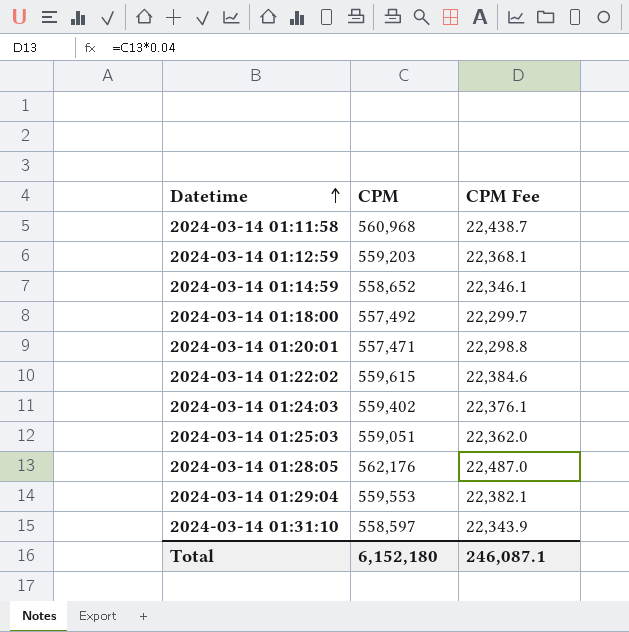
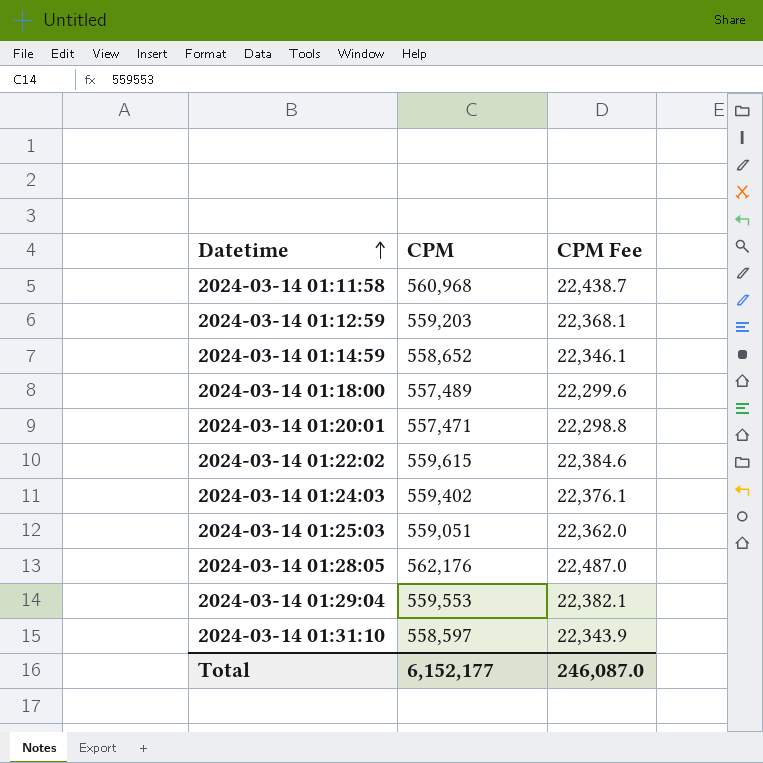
2024-03-14 01:18:00 | CPM: 557,492 -> 557,489
2024-03-14 01:18:00 | CPM Fee: 22,299.7 -> 22,299.6
Total | CPM: 6,152,180 -> 6,152,177
Total | CPM Fee: 246,087.1 -> 246,087.0

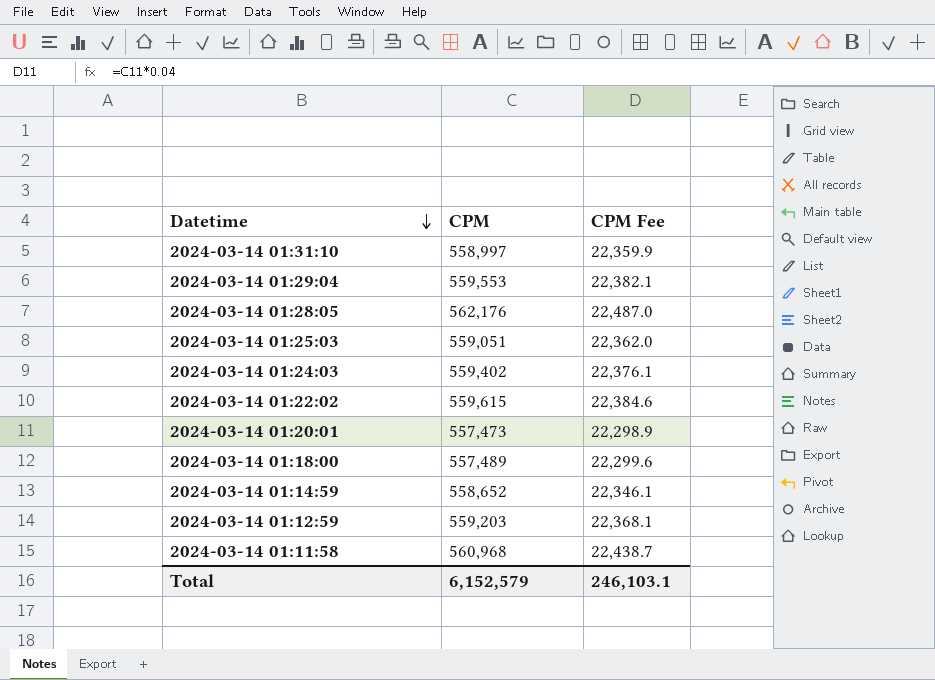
row order: Datetime ascending -> Datetime descending
2024-03-14 01:31:10 | CPM: 558,597 -> 558,997
2024-03-14 01:31:10 | CPM Fee: 22,343.9 -> 22,359.9
2024-03-14 01:20:01 | CPM: 557,471 -> 557,473
2024-03-14 01:20:01 | CPM Fee: 22,298.8 -> 22,298.9
Total | CPM: 6,152,177 -> 6,152,579
Total | CPM Fee: 246,087.0 -> 246,103.1

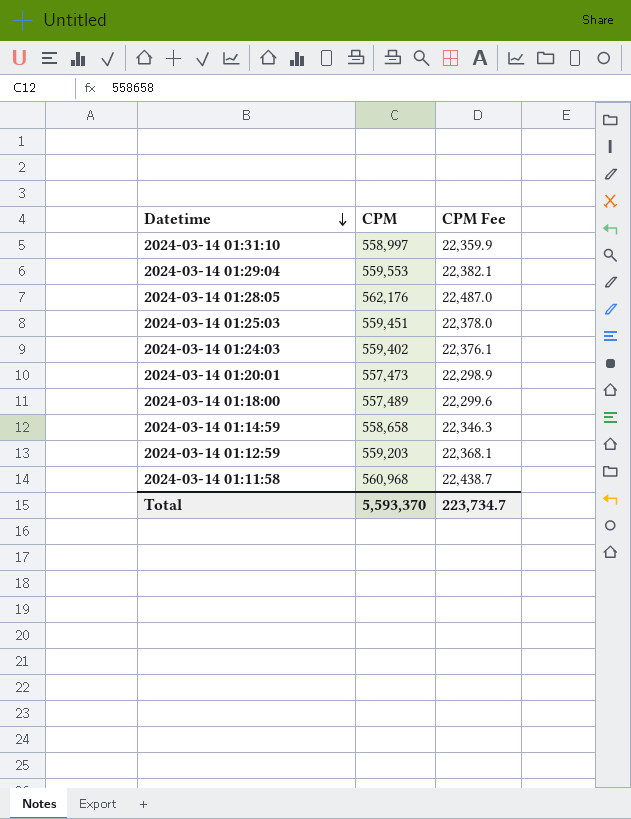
row 2024-03-14 01:22:02: 559,615 | 22,384.6 -> none
2024-03-14 01:25:03 | CPM: 559,051 -> 559,451
2024-03-14 01:25:03 | CPM Fee: 22,362.0 -> 22,378.0
2024-03-14 01:14:59 | CPM: 558,652 -> 558,658
2024-03-14 01:14:59 | CPM Fee: 22,346.1 -> 22,346.3
Total | CPM: 6,152,579 -> 5,593,370
Total | CPM Fee: 246,103.1 -> 223,734.7

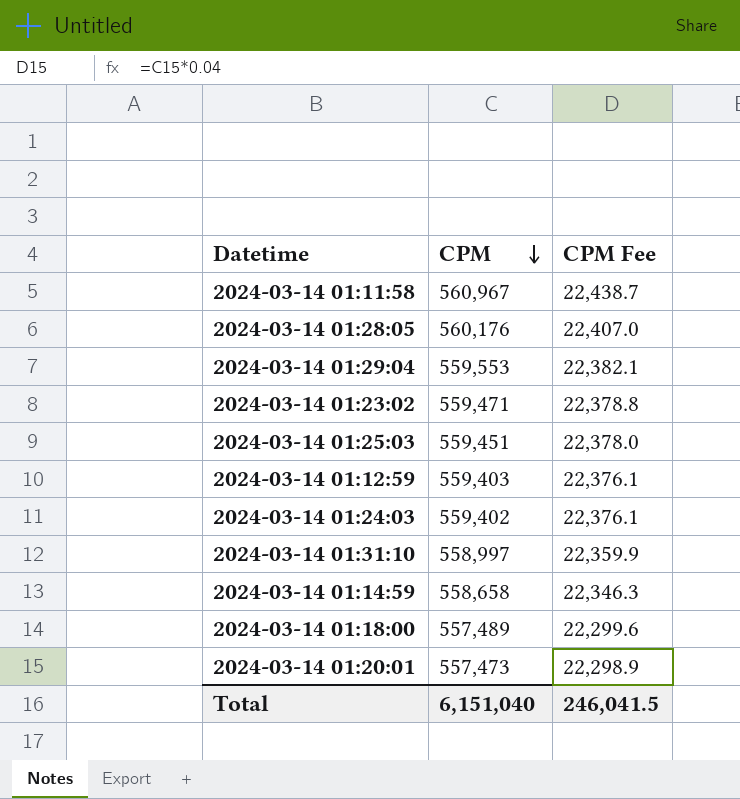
row order: Datetime descending -> CPM descending
2024-03-14 01:11:58 | CPM: 560,968 -> 560,967
2024-03-14 01:28:05 | CPM: 562,176 -> 560,176
2024-03-14 01:28:05 | CPM Fee: 22,487.0 -> 22,407.0
row 2024-03-14 01:23:02: none -> 559,471 | 22,378.8
2024-03-14 01:12:59 | CPM: 559,203 -> 559,403
2024-03-14 01:12:59 | CPM Fee: 22,368.1 -> 22,376.1
Total | CPM: 5,593,370 -> 6,151,040
Total | CPM Fee: 223,734.7 -> 246,041.5

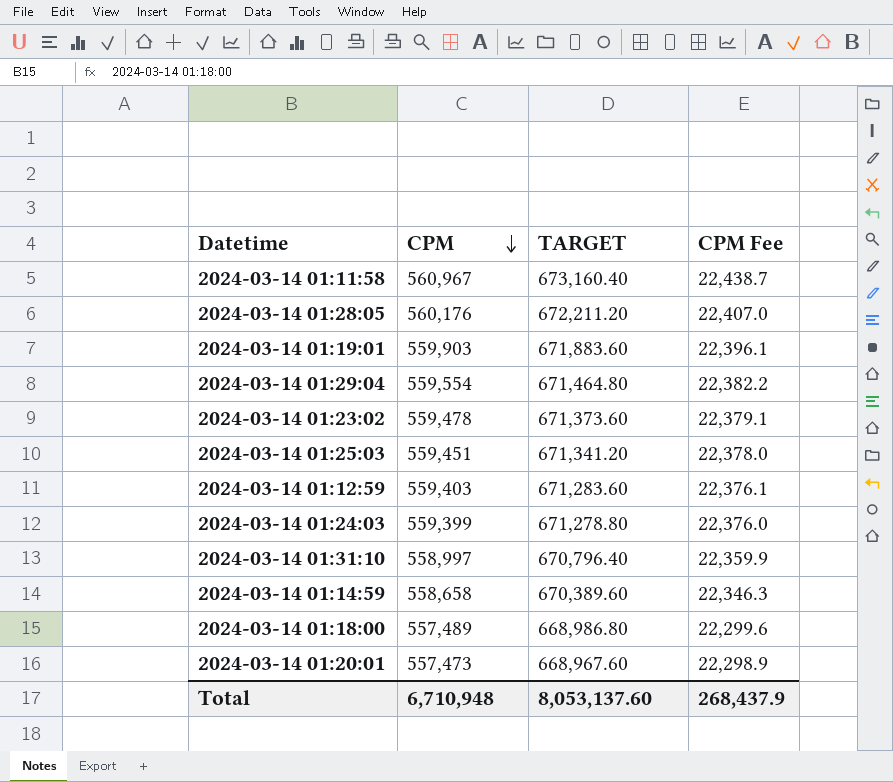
column TARGET | formula: none -> [CPM] * 1.2
row 2024-03-14 01:19:01: none -> 559,903 | 671,883.60 | 22,396.1
2024-03-14 01:29:04 | CPM: 559,553 -> 559,554
2024-03-14 01:29:04 | CPM Fee: 22,382.1 -> 22,382.2
2024-03-14 01:23:02 | CPM: 559,471 -> 559,478
2024-03-14 01:23:02 | CPM Fee: 22,378.8 -> 22,379.1
2024-03-14 01:24:03 | CPM: 559,402 -> 559,399
2024-03-14 01:24:03 | CPM Fee: 22,376.1 -> 22,376.0
Total | CPM: 6,151,040 -> 6,710,948
Total | CPM Fee: 246,041.5 -> 268,437.9

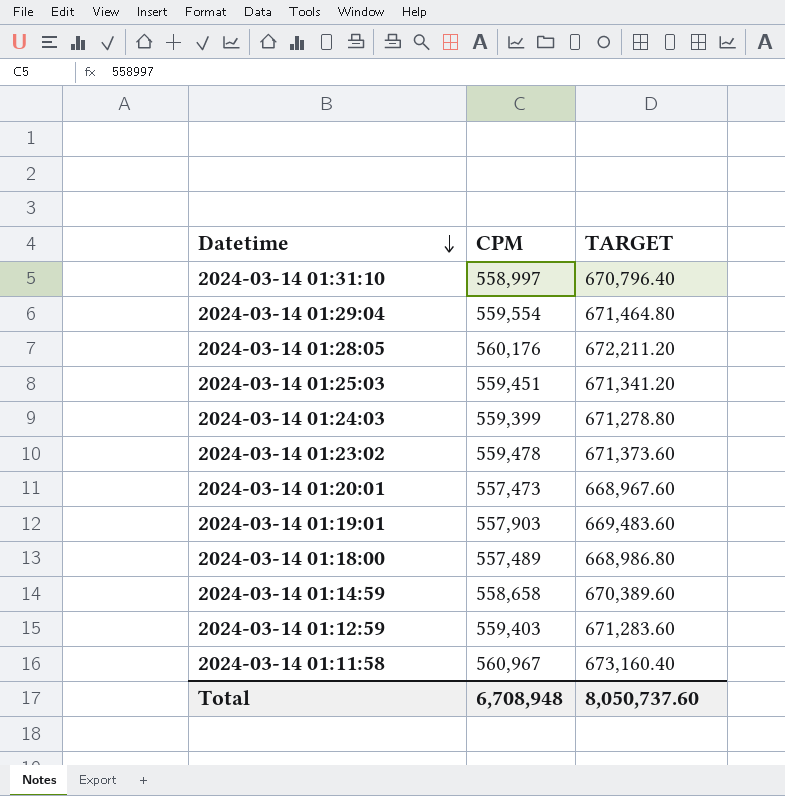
row order: CPM descending -> Datetime descending
column CPM Fee | formula: [CPM] * 0.04 -> none
2024-03-14 01:19:01 | CPM: 559,903 -> 557,903
2024-03-14 01:19:01 | TARGET: 671,883.60 -> 669,483.60
Total | CPM: 6,710,948 -> 6,708,948
Total | TARGET: 8,053,137.60 -> 8,050,737.60

